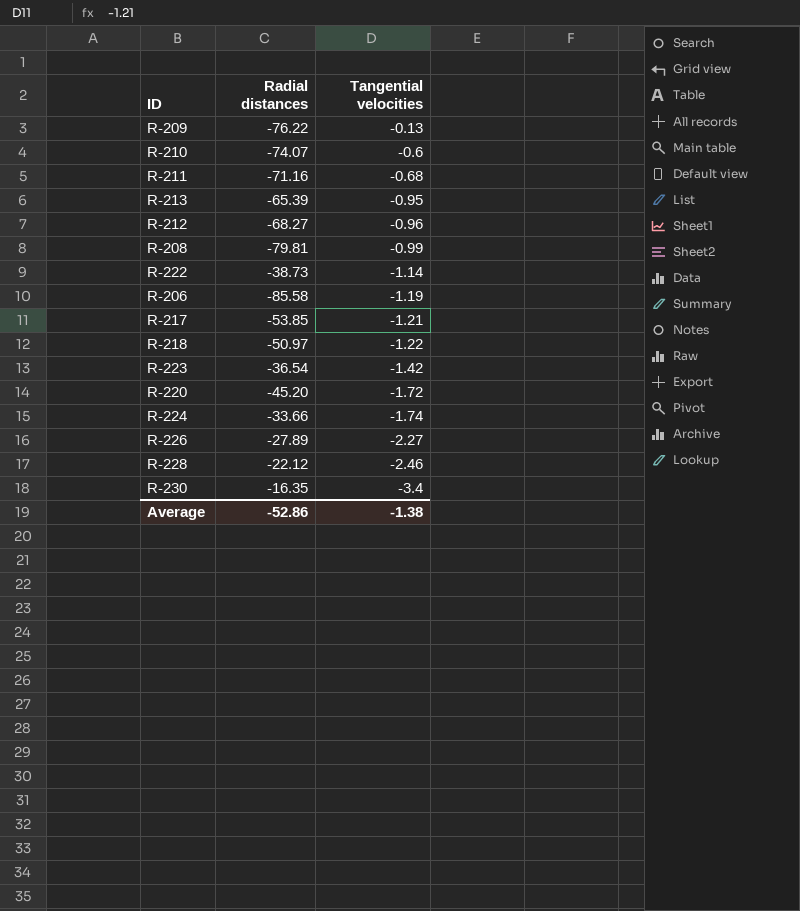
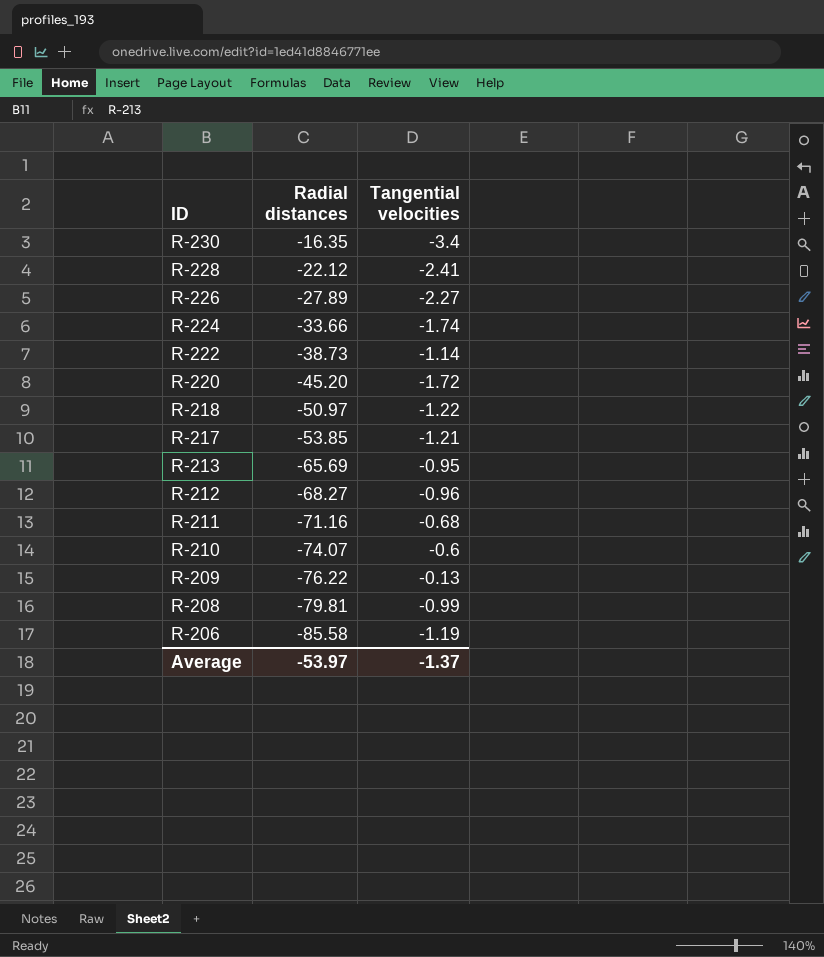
row order: Tangential velocities descending -> ID descending
row R-223: -36.54 | -1.42 -> none
R-228 | Tangential velocities: -2.46 -> -2.41
R-213 | Radial distances: -65.39 -> -65.69
Average | Radial distances: -52.86 -> -53.97
Average | Tangential velocities: -1.38 -> -1.37

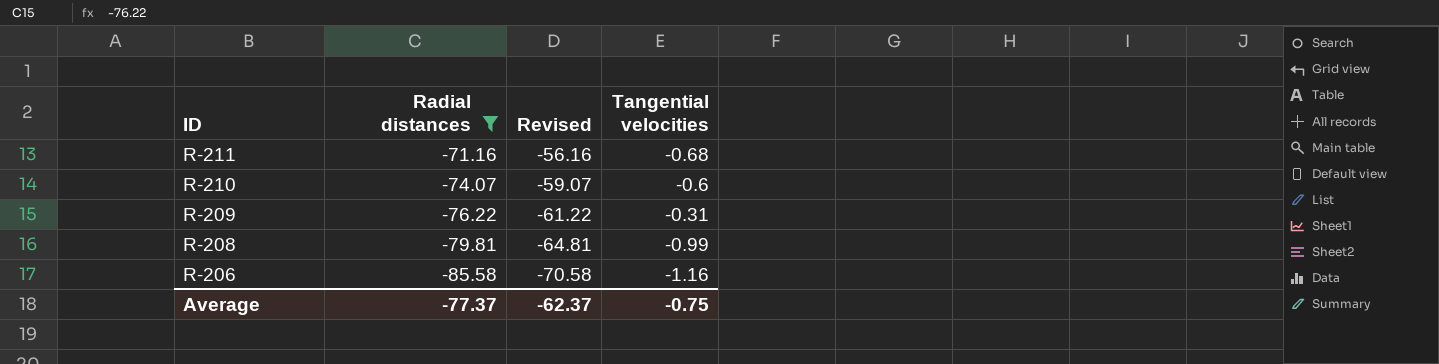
filter: none -> Radial distances <= -71.16
column Revised | formula: none -> [Radial distances] + 15
R-209 | Tangential velocities: -0.13 -> -0.31
R-206 | Tangential velocities: -1.19 -> -1.16
Average | Radial distances: -53.97 -> -77.37
Average | Tangential velocities: -1.37 -> -0.75

